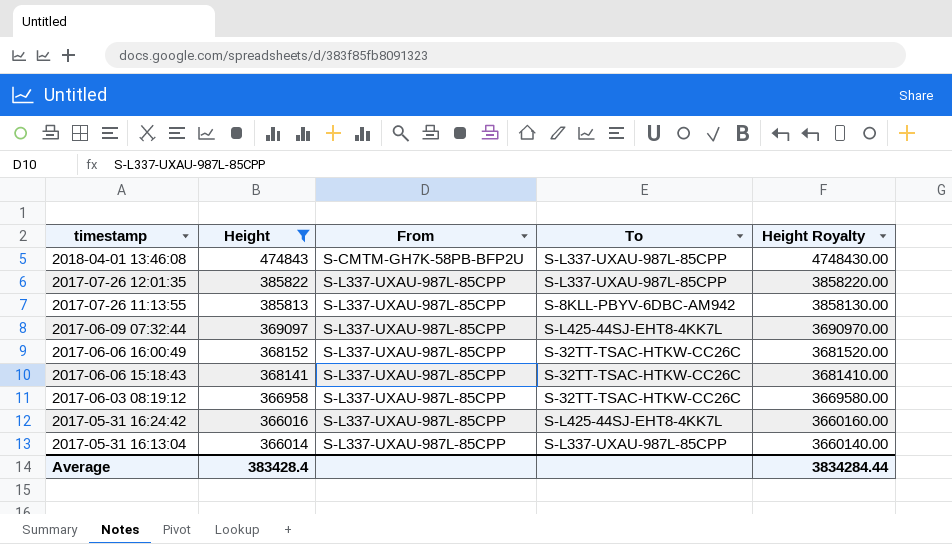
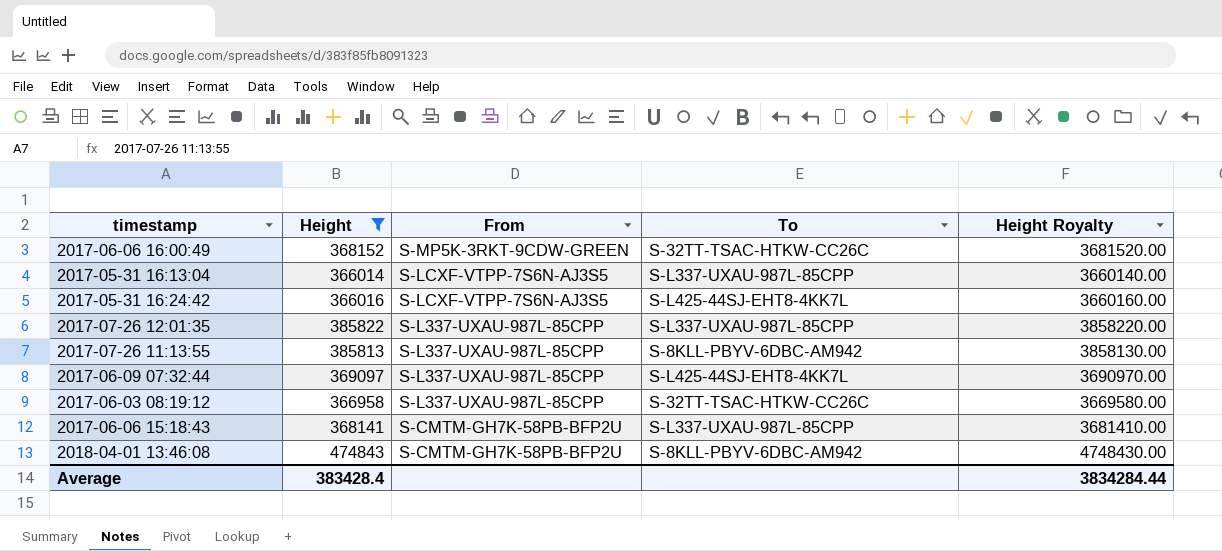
row order: timestamp descending -> From descending
2017-06-06 16:00:49 | From: S-L337-UXAU-987L-85CPP -> S-MP5K-3RKT-9CDW-GREEN
2017-05-31 16:13:04 | From: S-L337-UXAU-987L-85CPP -> S-LCXF-VTPP-7S6N-AJ3S5
2017-05-31 16:24:42 | From: S-L337-UXAU-987L-85CPP -> S-LCXF-VTPP-7S6N-AJ3S5
2017-06-06 15:18:43 | From: S-L337-UXAU-987L-85CPP -> S-CMTM-GH7K-58PB-BFP2U
2017-06-06 15:18:43 | To: S-32TT-TSAC-HTKW-CC26C -> S-L337-UXAU-987L-85CPP
2018-04-01 13:46:08 | To: S-L337-UXAU-987L-85CPP -> S-8KLL-PBYV-6DBC-AM942

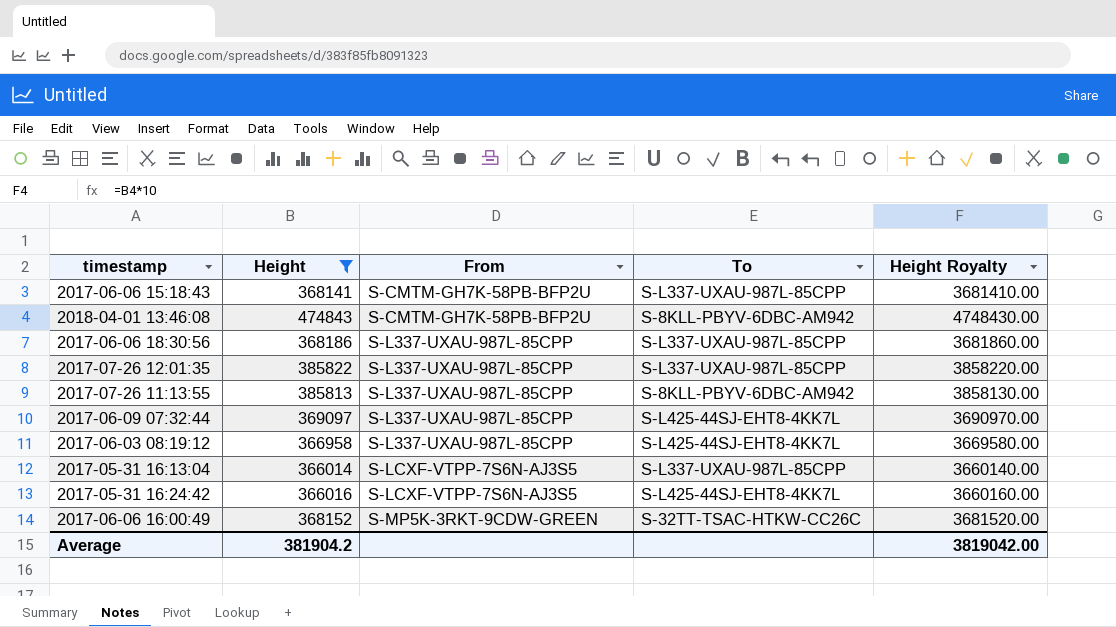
row order: From descending -> From ascending
row 2017-06-06 18:30:56: none -> 368186 | S-L337-UXAU-987L-85CPP | S-L337-UXAU-987L-85CPP | 3681860.00
2017-06-03 08:19:12 | To: S-32TT-TSAC-HTKW-CC26C -> S-L425-44SJ-EHT8-4KK7L
Average | Height: 383428.4 -> 381904.2
Average | Height Royalty: 3834284.44 -> 3819042.00

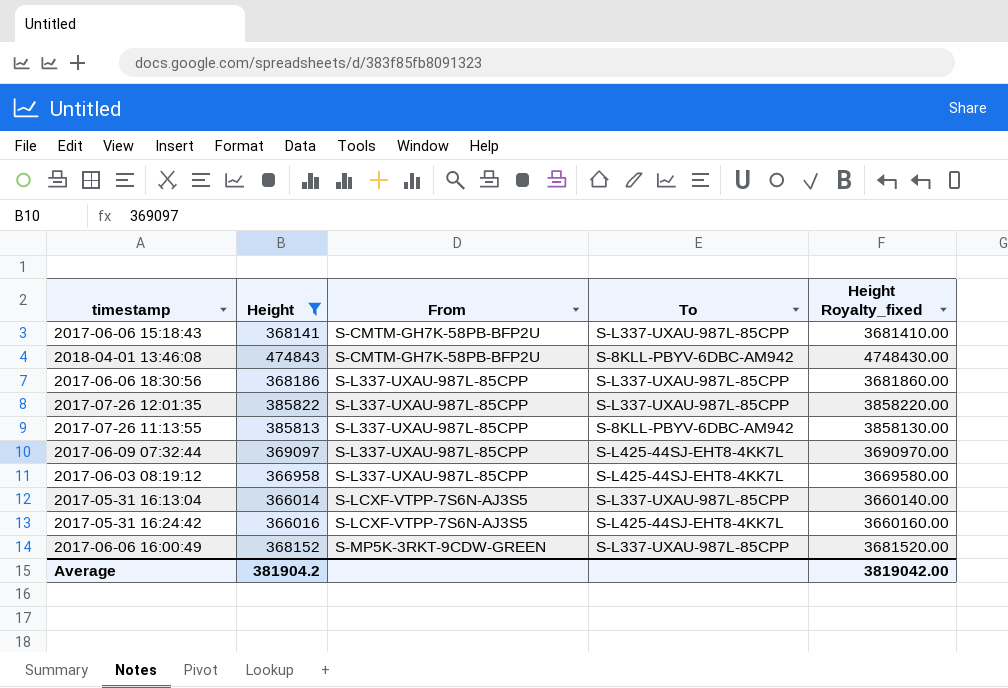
column name: Height Royalty -> Height Royalty_fixed
2017-06-06 16:00:49 | To: S-32TT-TSAC-HTKW-CC26C -> S-L337-UXAU-987L-85CPP

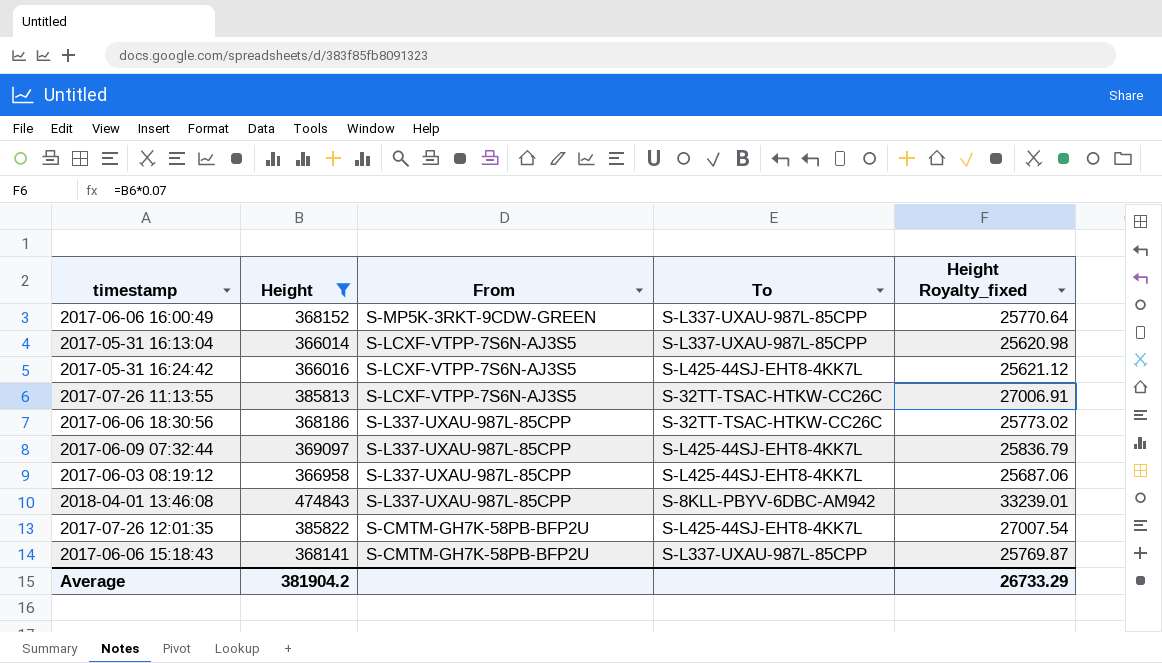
row order: From ascending -> From descending
column Height Royalty_fixed | formula: [Height] * 10 -> [Height] * 0.07
2017-07-26 11:13:55 | From: S-L337-UXAU-987L-85CPP -> S-LCXF-VTPP-7S6N-AJ3S5
2017-07-26 11:13:55 | To: S-8KLL-PBYV-6DBC-AM942 -> S-32TT-TSAC-HTKW-CC26C
2017-06-06 18:30:56 | To: S-L337-UXAU-987L-85CPP -> S-32TT-TSAC-HTKW-CC26C
2018-04-01 13:46:08 | From: S-CMTM-GH7K-58PB-BFP2U -> S-L337-UXAU-987L-85CPP
2017-07-26 12:01:35 | From: S-L337-UXAU-987L-85CPP -> S-CMTM-GH7K-58PB-BFP2U
2017-07-26 12:01:35 | To: S-L337-UXAU-987L-85CPP -> S-L425-44SJ-EHT8-4KK7L
Average | Height Royalty_fixed: 3819042.00 -> 26733.29

